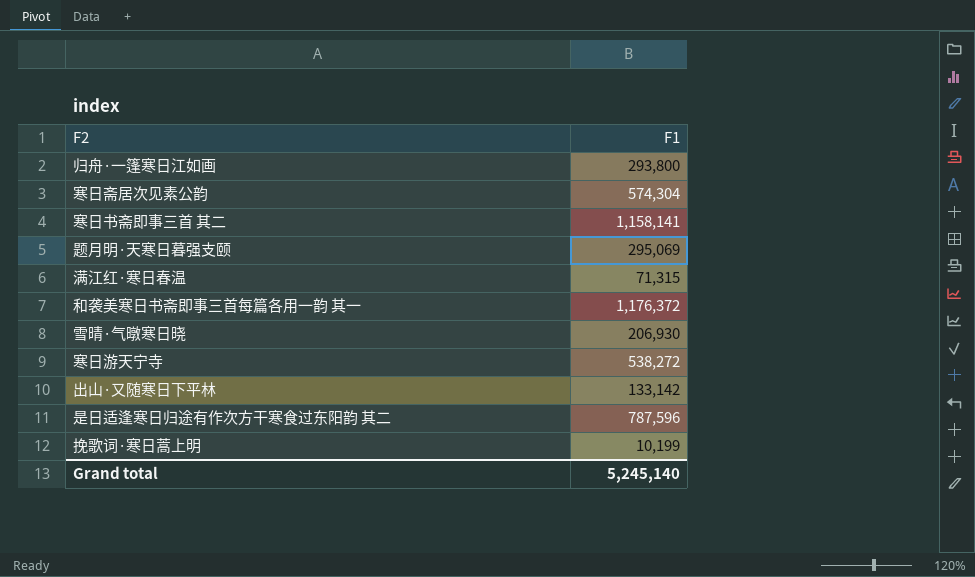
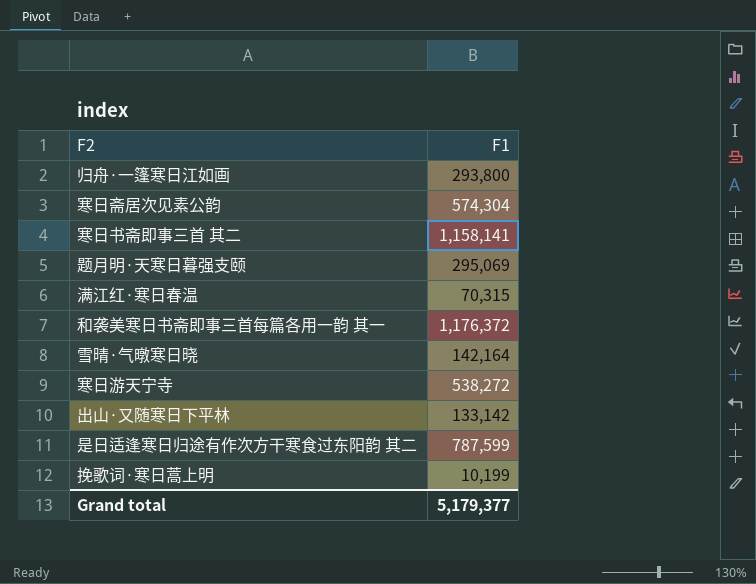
满江红·寒日春温 | F1: 71,315 -> 70,315
雪晴·气暾寒日晓 | F1: 206,930 -> 142,164
是日适逢寒日归途有作次方干寒食过东阳韵 其二 | F1: 787,596 -> 787,599
Grand total | F1: 5,245,140 -> 5,179,377

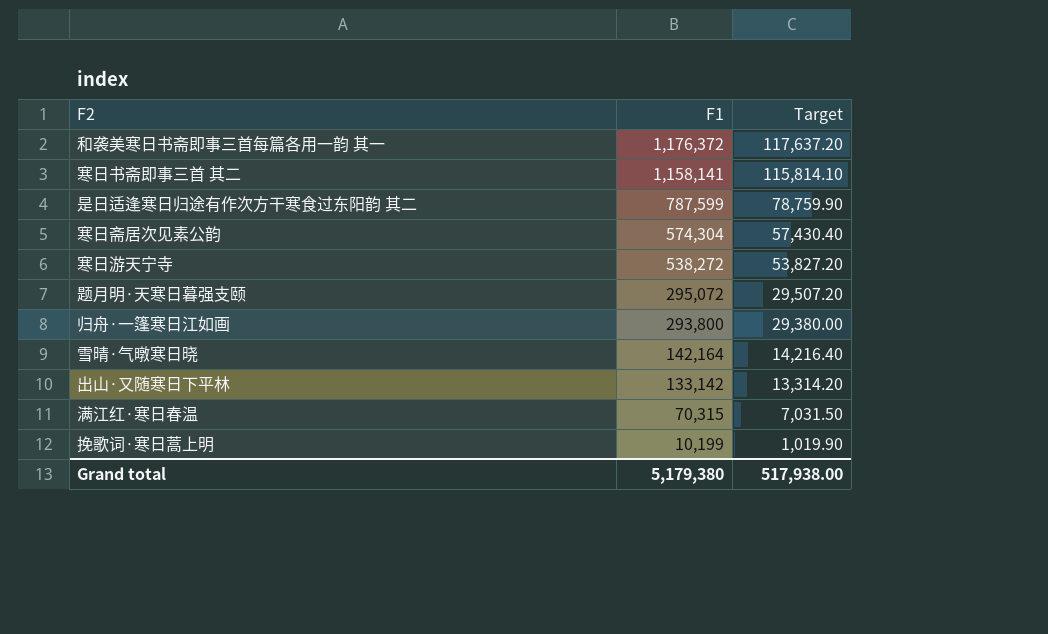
row order: none -> F1 descending
column Target | formula: none -> [F1] * 0.1
题月明·天寒日暮强支颐 | F1: 295,069 -> 295,072
Grand total | F1: 5,179,377 -> 5,179,380

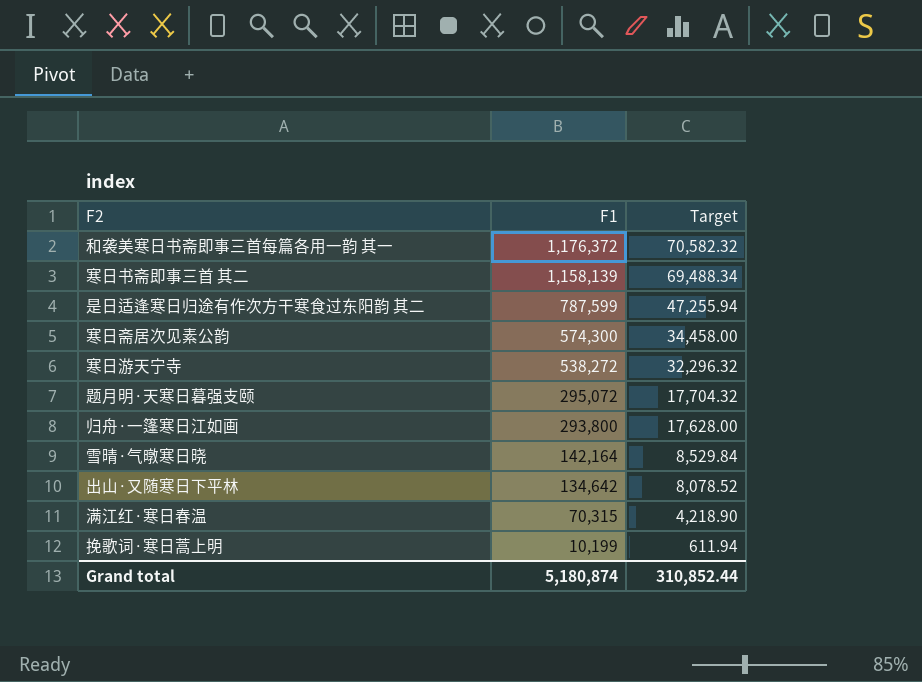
column Target | formula: [F1] * 0.1 -> [F1] * 0.06
寒日书斋即事三首 其二 | F1: 1,158,141 -> 1,158,139
寒日斋居次见素公韵 | F1: 574,304 -> 574,300
出山·又随寒日下平林 | F1: 133,142 -> 134,642
Grand total | F1: 5,179,380 -> 5,180,874
Grand total | Target: 517,938.00 -> 310,852.44

